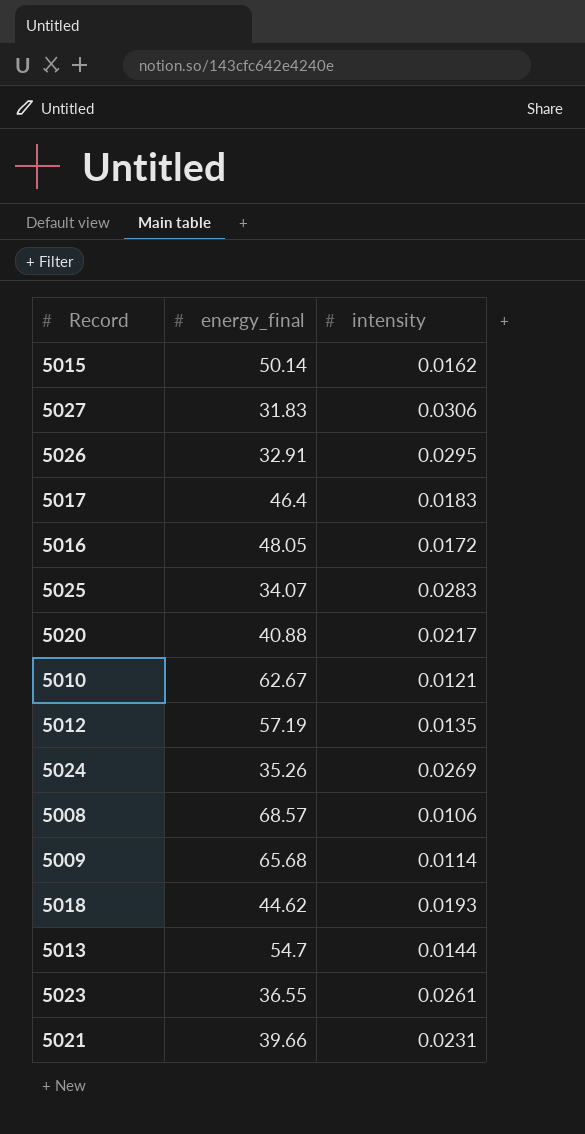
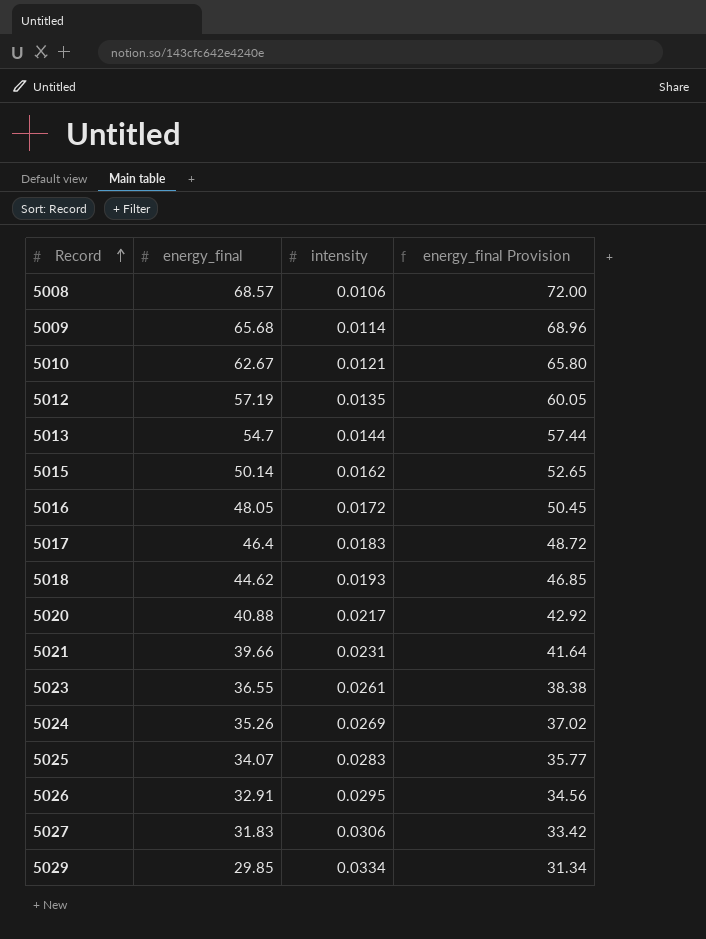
row order: none -> Record ascending
column energy_final Provision | formula: none -> [energy_final] * 1.05
row 5029: none -> 29.85 | 0.0334 | 31.34

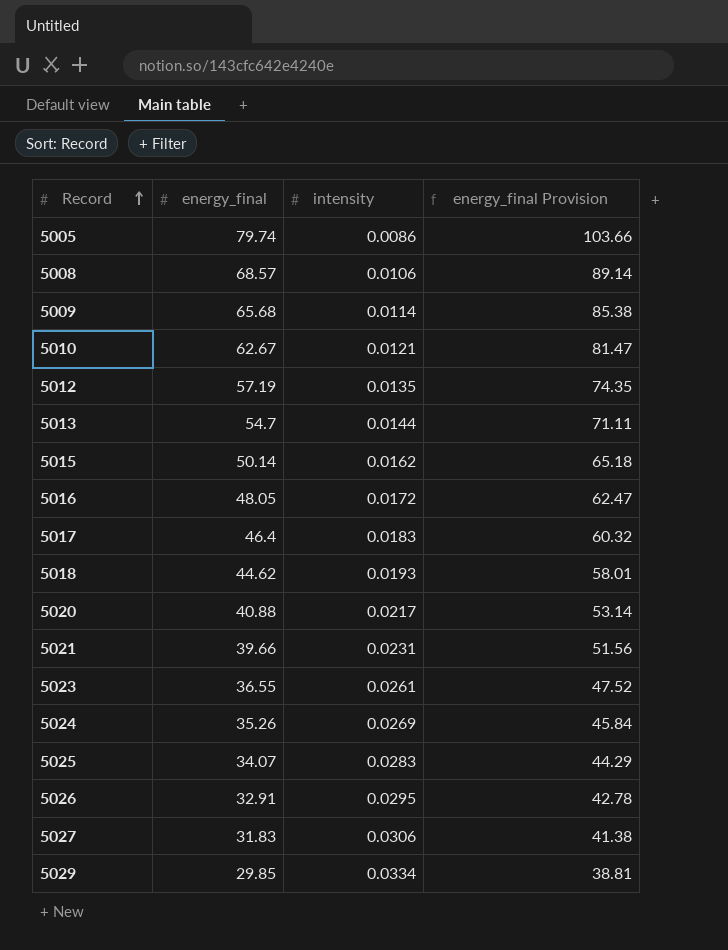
column energy_final Provision | formula: [energy_final] * 1.05 -> [energy_final] * 1.3
row 5005: none -> 79.74 | 0.0086 | 103.66

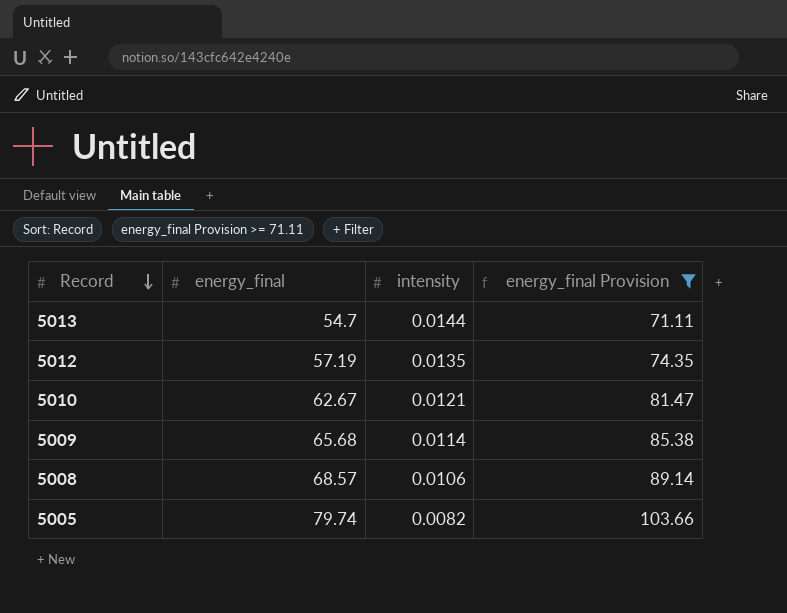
filter: none -> energy_final Provision >= 71.11
row order: Record ascending -> Record descending
5005 | intensity: 0.0086 -> 0.0082

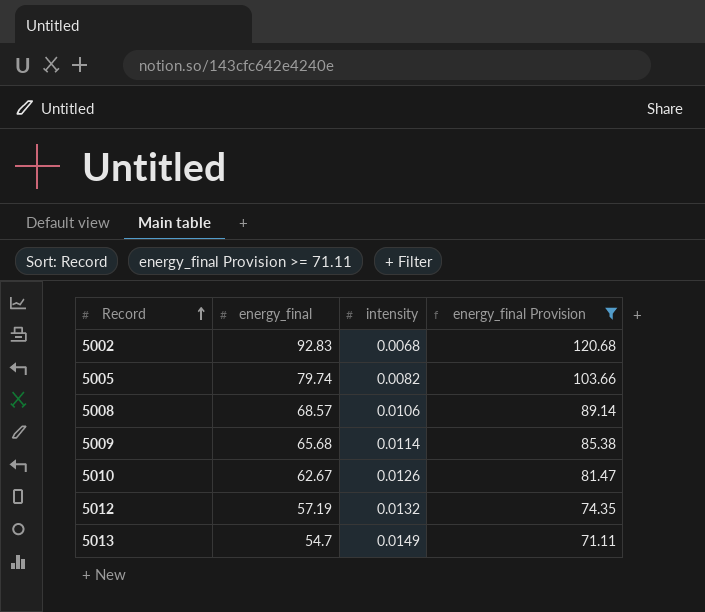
row order: Record descending -> Record ascending
row 5002: none -> 92.83 | 0.0068 | 120.68
5010 | intensity: 0.0121 -> 0.0126
5012 | intensity: 0.0135 -> 0.0132
5013 | intensity: 0.0144 -> 0.0149

